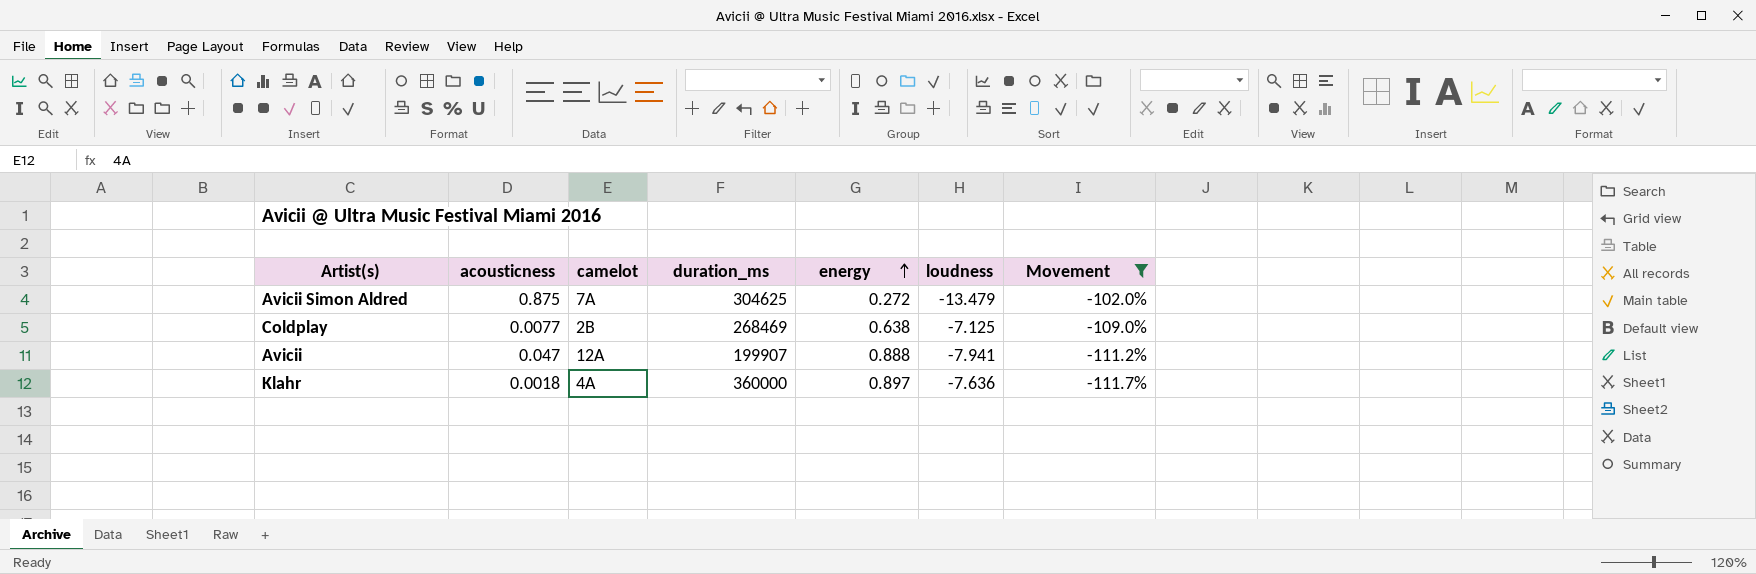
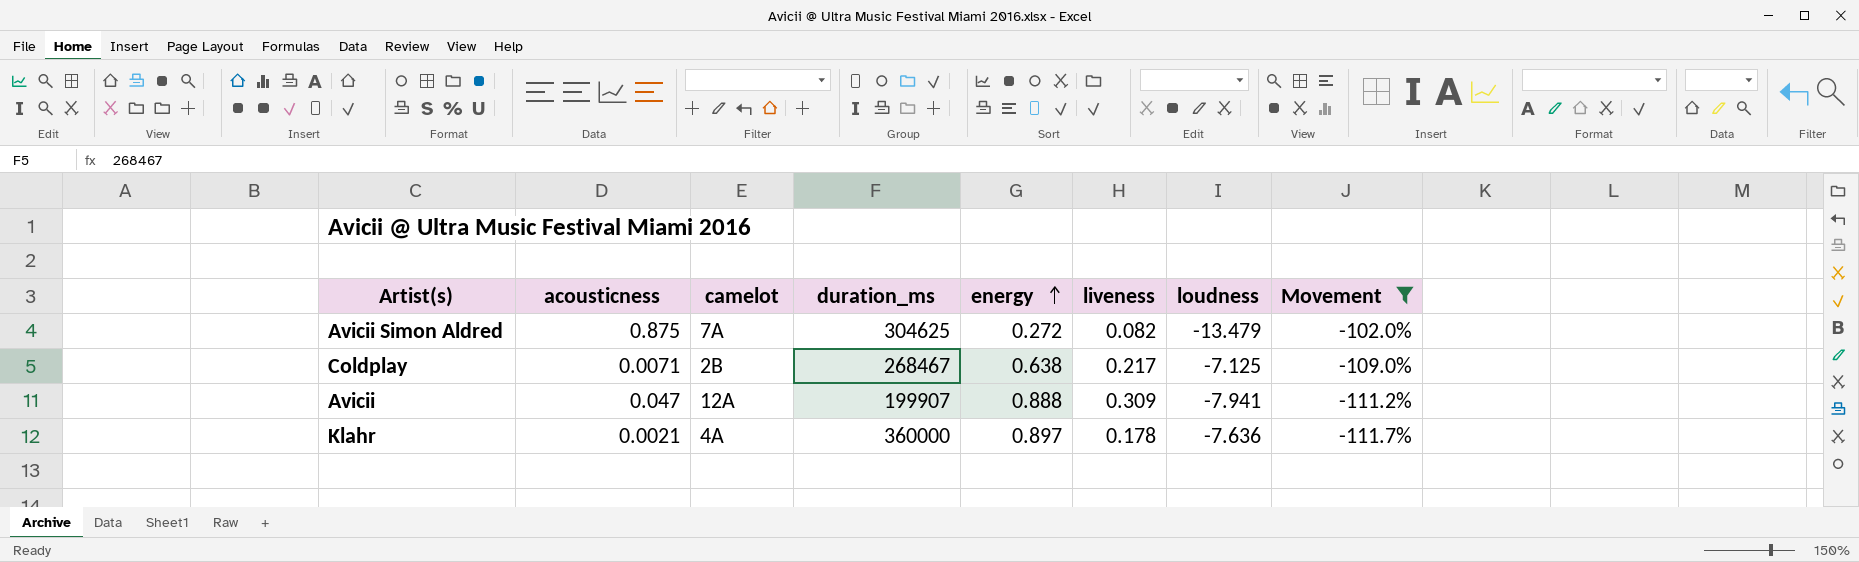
column liveness | position: none -> 6
Coldplay | acousticness: 0.0077 -> 0.0071
Coldplay | duration_ms: 268469 -> 268467
Klahr | acousticness: 0.0018 -> 0.0021

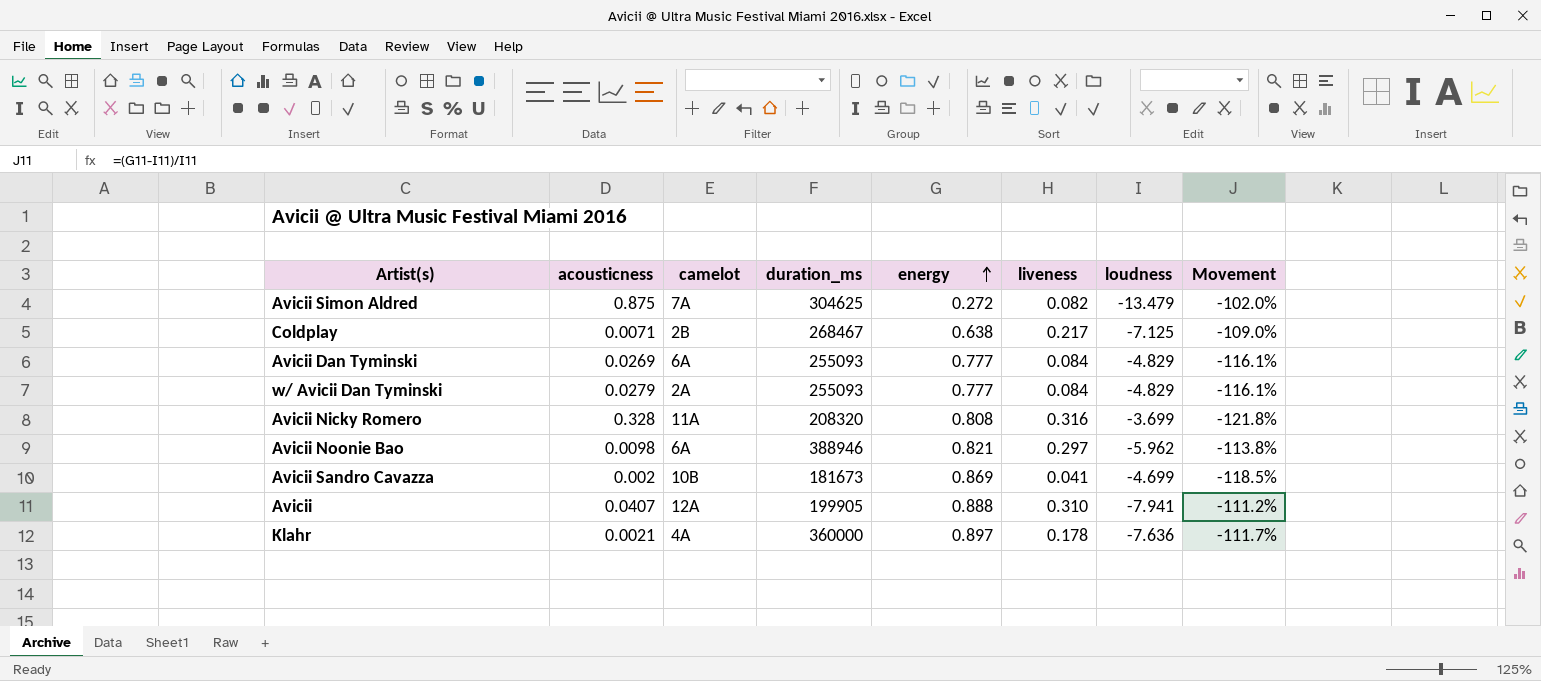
filter: Movement >= -111.7% -> none
Avicii | acousticness: 0.047 -> 0.0407
Avicii | duration_ms: 199907 -> 199905
Avicii | liveness: 0.309 -> 0.310

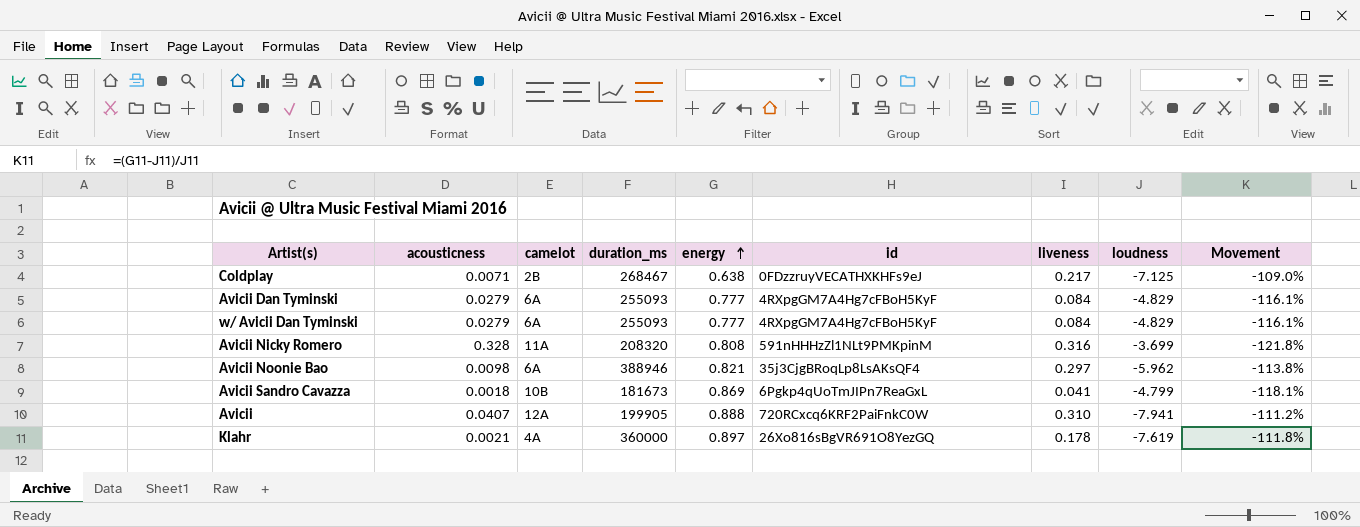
column id | position: none -> 6
row Avicii Simon Aldred: 0.875 | 7A | 304625 | 0.272 | 0.082 | -13.479 | -102.0% -> none
Avicii Dan Tyminski | acousticness: 0.0269 -> 0.0279
w/ Avicii Dan Tyminski | camelot: 2A -> 6A
Avicii Sandro Cavazza | acousticness: 0.002 -> 0.0018
Avicii Sandro Cavazza | loudness: -4.699 -> -4.799
Avicii Sandro Cavazza | Movement: -118.5% -> -118.1%
Klahr | loudness: -7.636 -> -7.619
Klahr | Movement: -111.7% -> -111.8%

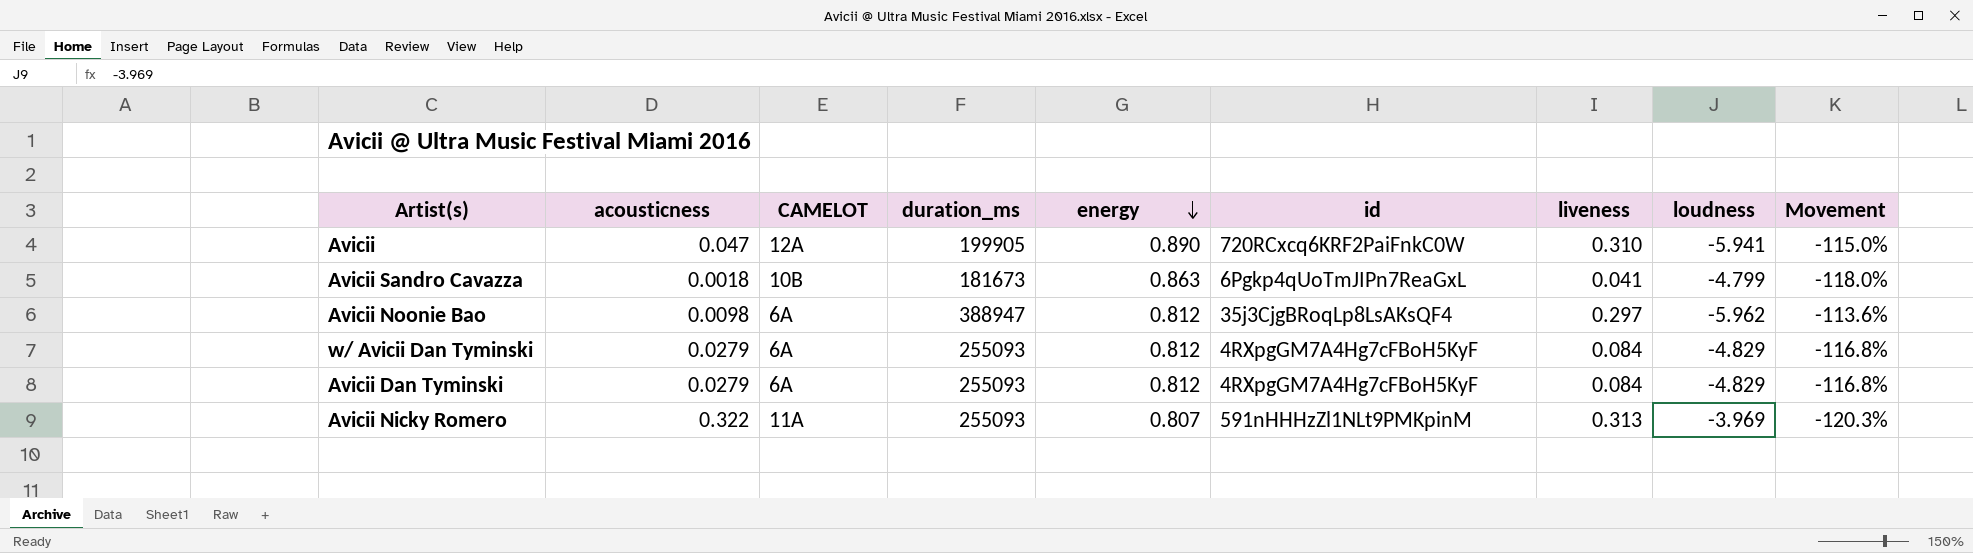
row order: energy ascending -> energy descending
column name: camelot -> CAMELOT
row Coldplay: 0.0071 | 2B | 268467 | 0.638 | 0FDzzruyVECATHXKHFs9eJ | 0.217 | -7.125 | -109.0% -> none
row Klahr: 0.0021 | 4A | 360000 | 0.897 | 26Xo816sBgVR691O8YezGQ | 0.178 | -7.619 | -111.8% -> none
Avicii | acousticness: 0.0407 -> 0.047
Avicii | energy: 0.888 -> 0.890
Avicii | loudness: -7.941 -> -5.941
Avicii | Movement: -111.2% -> -115.0%
Avicii Sandro Cavazza | energy: 0.869 -> 0.863
Avicii Sandro Cavazza | Movement: -118.1% -> -118.0%
Avicii Noonie Bao | duration_ms: 388946 -> 388947
Avicii Noonie Bao | energy: 0.821 -> 0.812
Avicii Noonie Bao | Movement: -113.8% -> -113.6%
w/ Avicii Dan Tyminski | energy: 0.777 -> 0.812
w/ Avicii Dan Tyminski | Movement: -116.1% -> -116.8%
Avicii Dan Tyminski | energy: 0.777 -> 0.812
Avicii Dan Tyminski | Movement: -116.1% -> -116.8%
Avicii Nicky Romero | acousticness: 0.328 -> 0.322
Avicii Nicky Romero | duration_ms: 208320 -> 255093
Avicii Nicky Romero | energy: 0.808 -> 0.807
Avicii Nicky Romero | liveness: 0.316 -> 0.313
Avicii Nicky Romero | loudness: -3.699 -> -3.969
Avicii Nicky Romero | Movement: -121.8% -> -120.3%

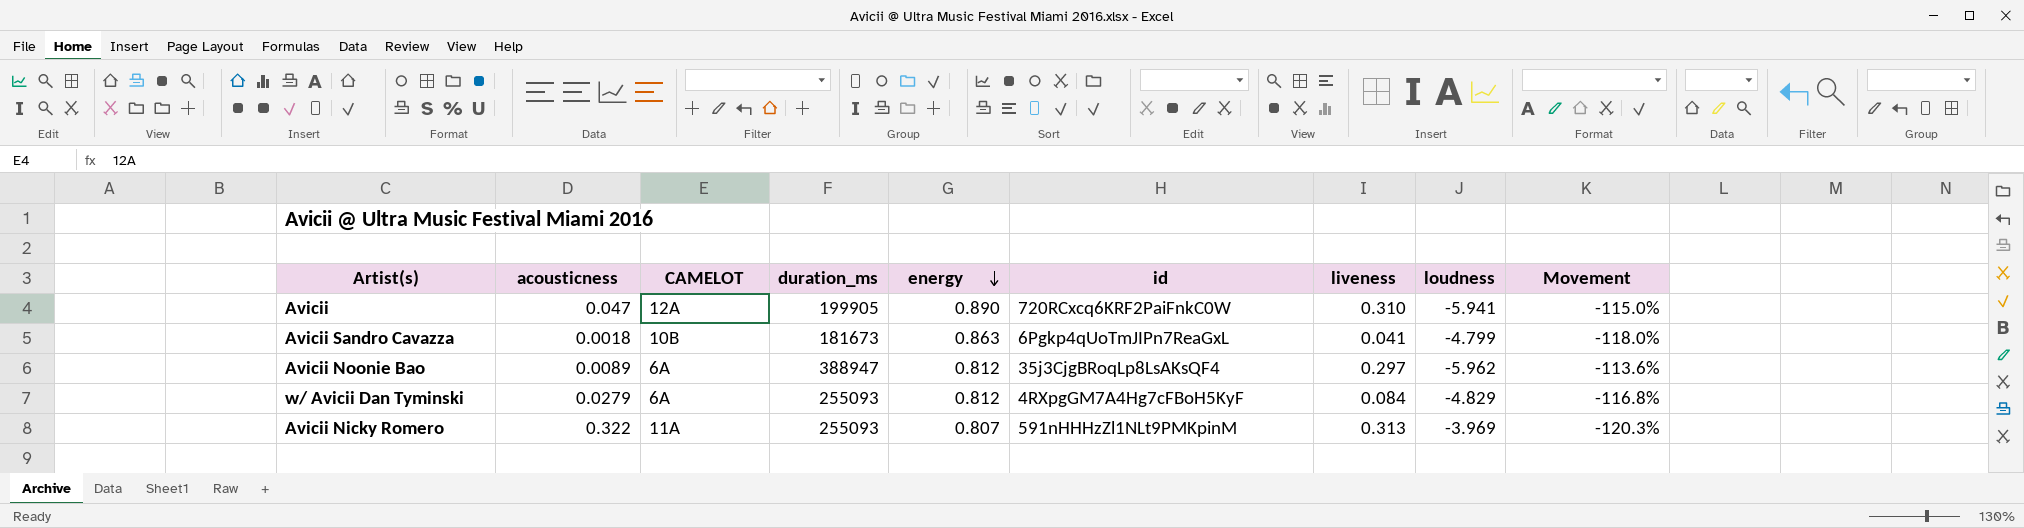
row Avicii Dan Tyminski: 0.0279 | 6A | 255093 | 0.812 | 4RXpgGM7A4Hg7cFBoH5KyF | 0.084 | -4.829 | -116.8% -> none
Avicii Noonie Bao | acousticness: 0.0098 -> 0.0089

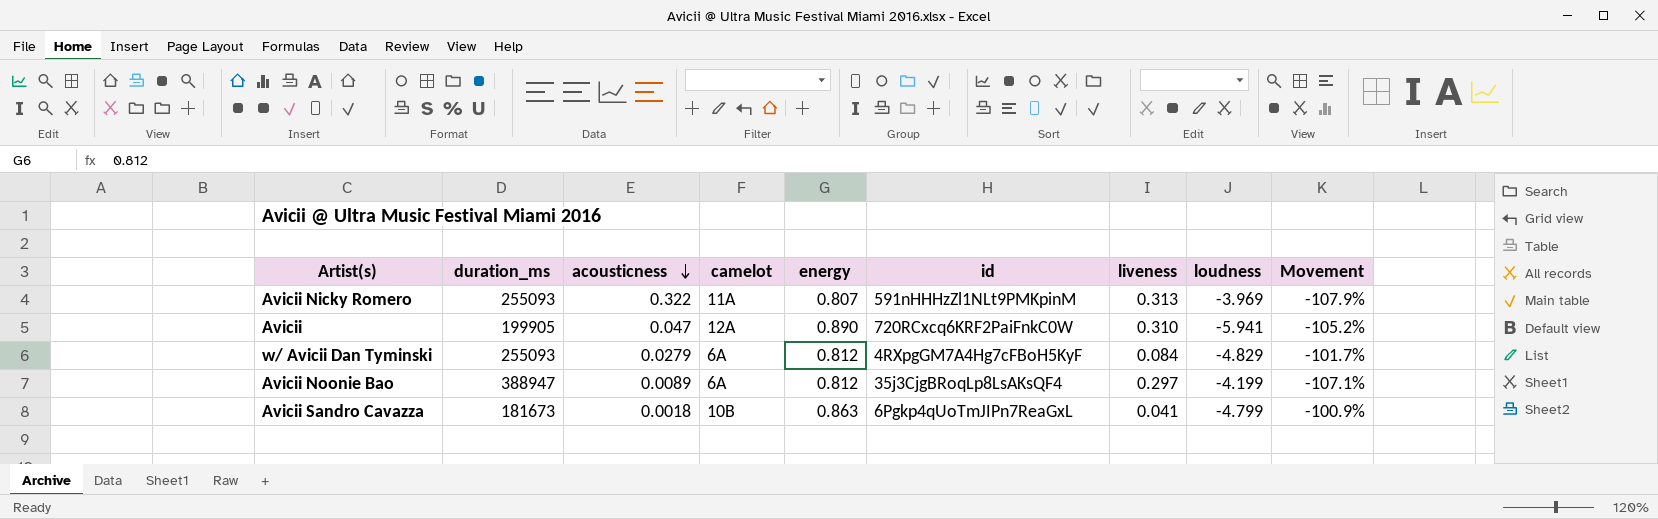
row order: energy descending -> acousticness descending
column duration_ms | position: 4 -> 2
column name: CAMELOT -> camelot
column Movement | formula: ([energy] - [loudness]) / [loudness] -> ([liveness] - [loudness]) / [loudness]
Avicii Noonie Bao | loudness: -5.962 -> -4.199

